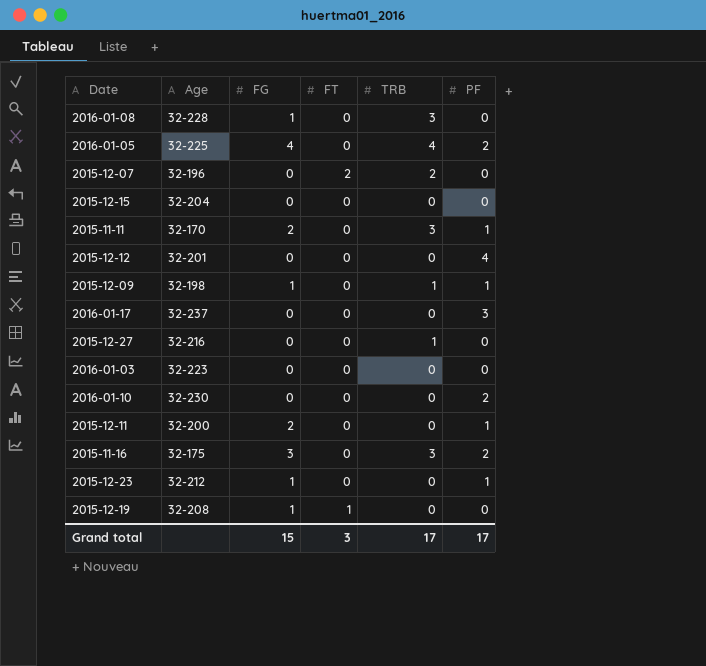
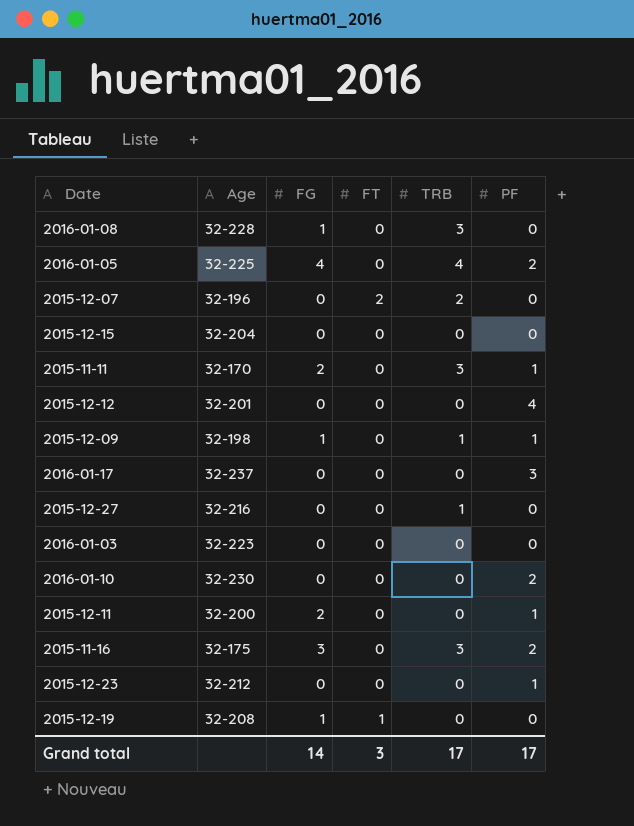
2015-12-23 | FG: 1 -> 0
Grand total | FG: 15 -> 14

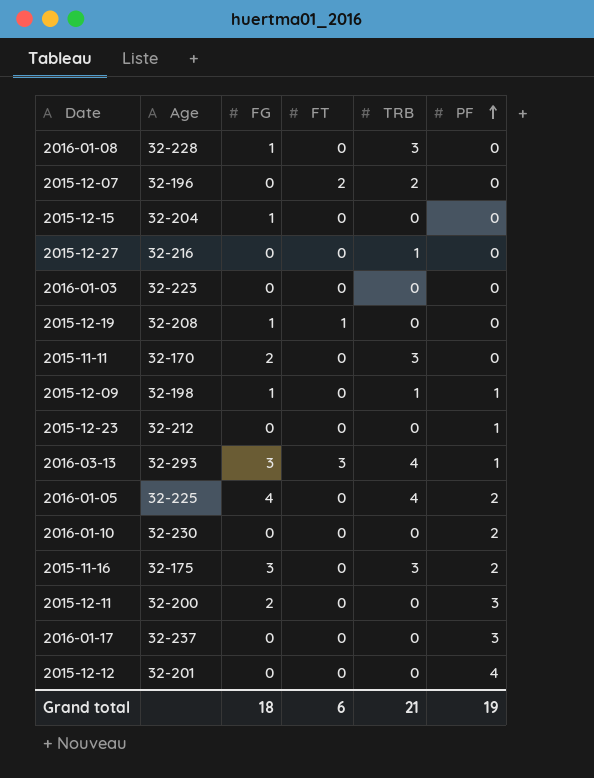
row order: none -> PF ascending
2015-12-15 | FG: 0 -> 1
2015-11-11 | PF: 1 -> 0
row 2016-03-13: none -> 32-293 | 3 | 3 | 4 | 1
2015-12-11 | PF: 1 -> 3
Grand total | FG: 14 -> 18
Grand total | FT: 3 -> 6
Grand total | TRB: 17 -> 21
Grand total | PF: 17 -> 19

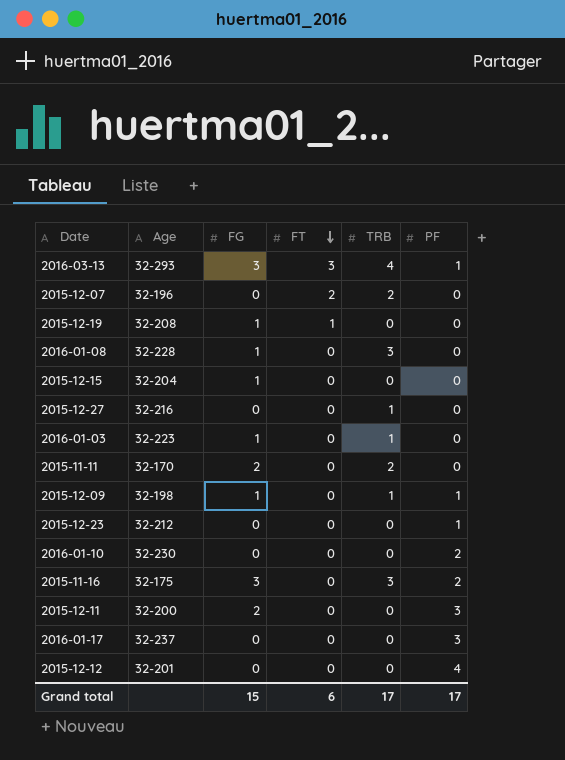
row order: PF ascending -> FT descending
row 2016-01-05: 32-225 | 4 | 0 | 4 | 2 -> none
2016-01-03 | FG: 0 -> 1
2016-01-03 | TRB: 0 -> 1
2015-11-11 | TRB: 3 -> 2
Grand total | FG: 18 -> 15
Grand total | TRB: 21 -> 17
Grand total | PF: 19 -> 17

